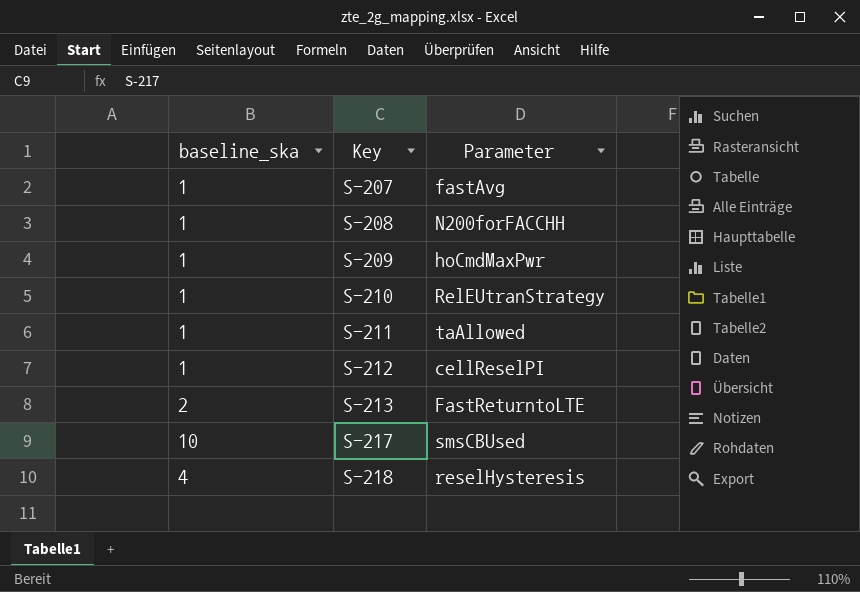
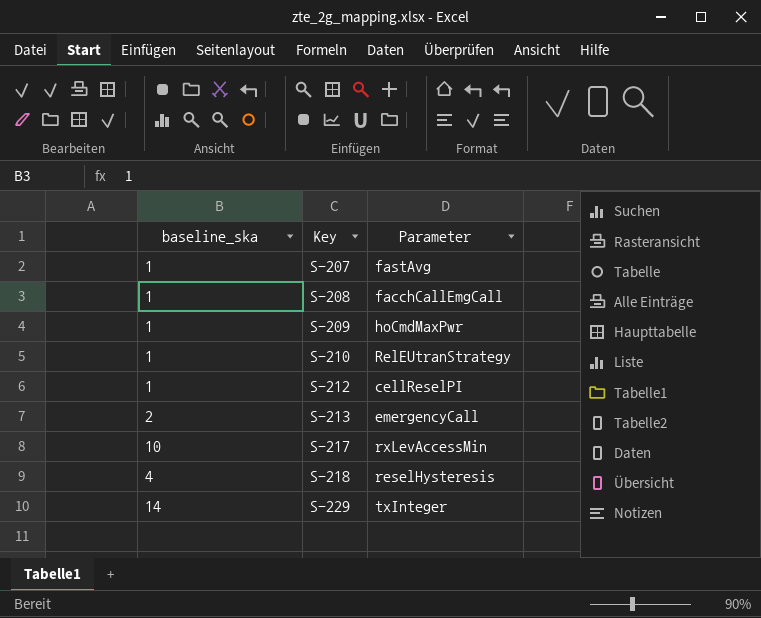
row S-211: 1 | taAllowed -> none
S-208 | Parameter: N200forFACCHH -> facchCallEmgCall
S-213 | Parameter: FastReturntoLTE -> emergencyCall
S-217 | Parameter: smsCBUsed -> rxLevAccessMin
row S-229: none -> 14 | txInteger

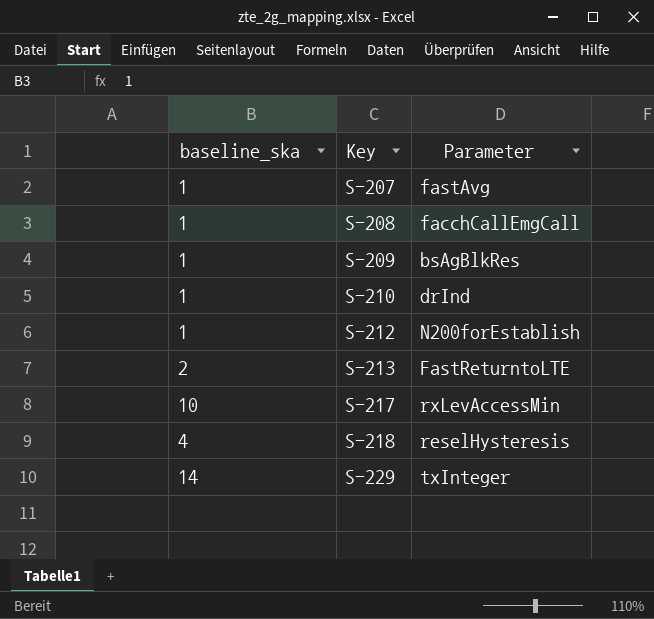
S-209 | Parameter: hoCmdMaxPwr -> bsAgBlkRes
S-210 | Parameter: RelEUtranStrategy -> drInd
S-212 | Parameter: cellReselPI -> N200forEstablish
S-213 | Parameter: emergencyCall -> FastReturntoLTE

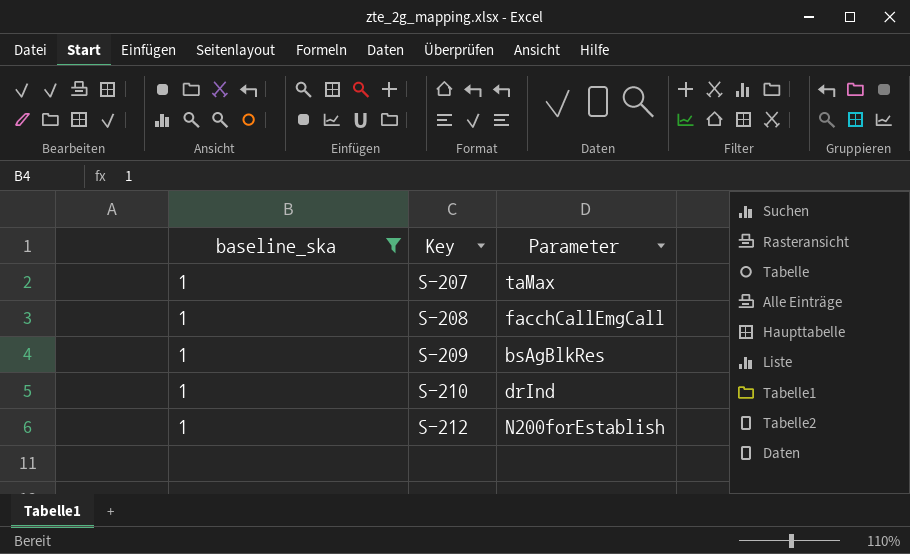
filter: none -> baseline_ska = 1
S-207 | Parameter: fastAvg -> taMax

